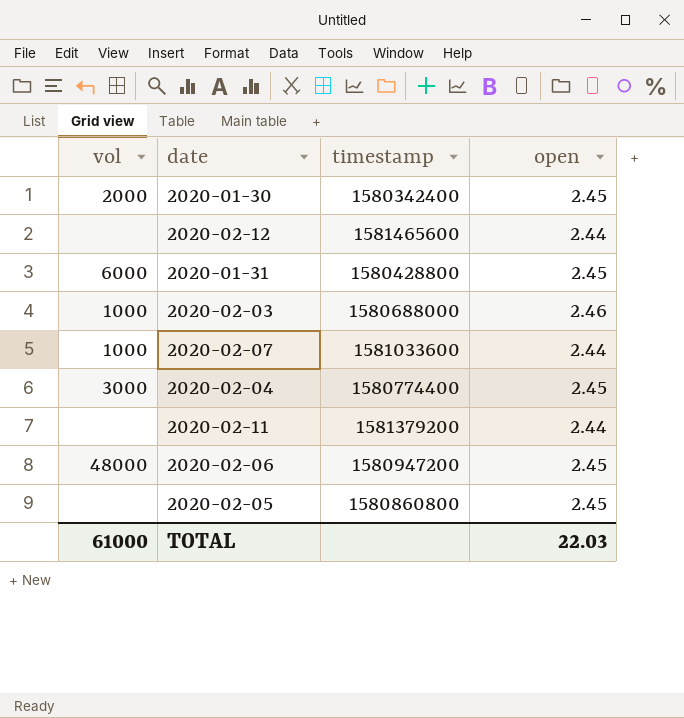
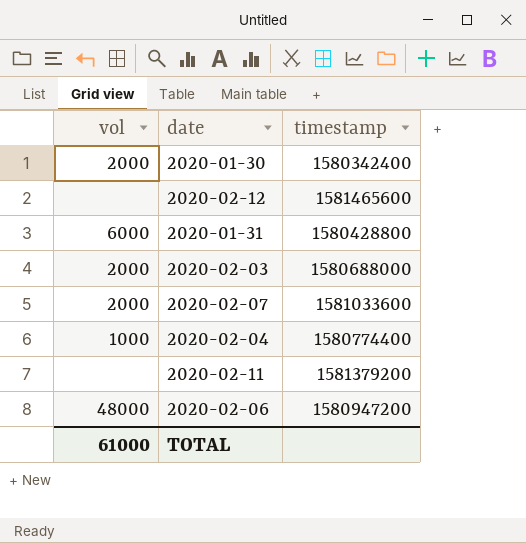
column open | position: 4 -> none
row 2020-02-05: none | 1580860800 | 2.45 -> none
2020-02-03 | vol: 1000 -> 2000
2020-02-07 | vol: 1000 -> 2000
2020-02-04 | vol: 3000 -> 1000

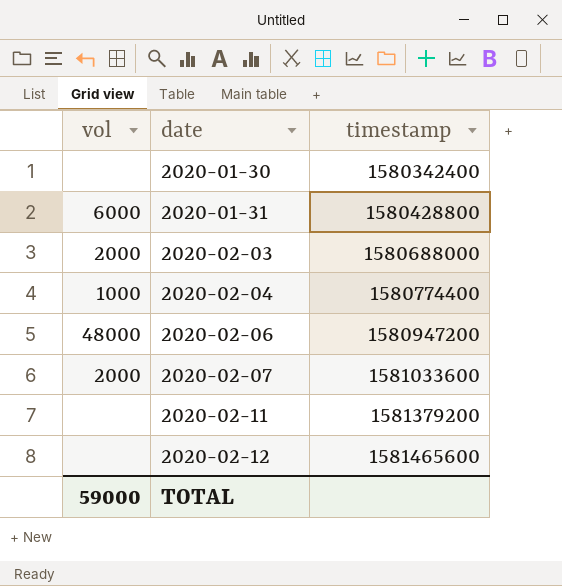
row order: none -> date ascending
2020-01-30 | vol: 2000 -> none
TOTAL | vol: 61000 -> 59000

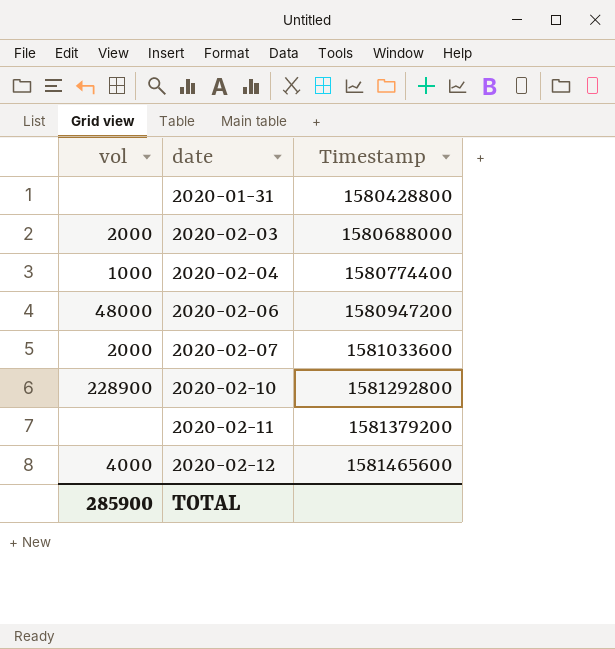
column name: timestamp -> Timestamp
row 2020-01-30: none | 1580342400 -> none
2020-01-31 | vol: 6000 -> none
row 2020-02-10: none -> 228900 | 1581292800
2020-02-12 | vol: none -> 4000
TOTAL | vol: 59000 -> 285900

